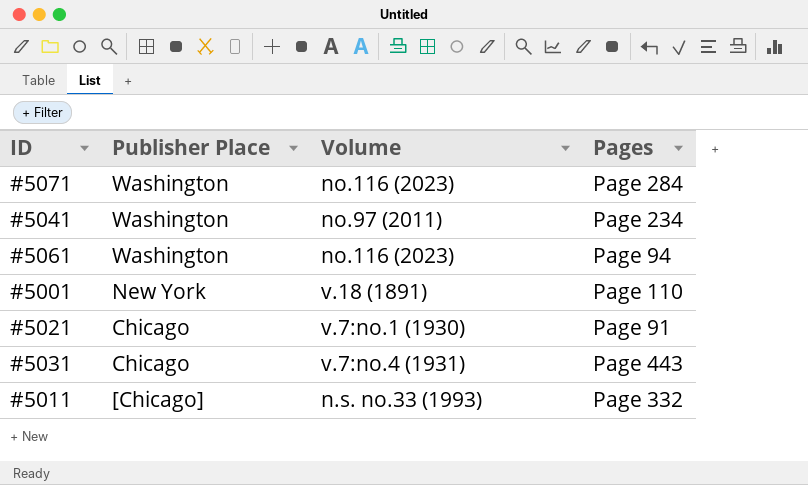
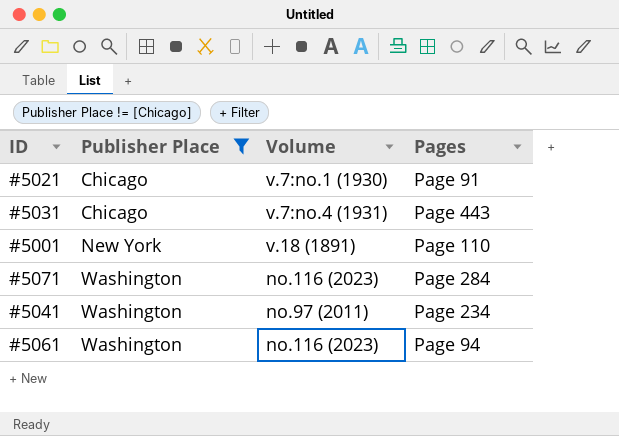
filter: none -> Publisher Place != [Chicago]
row order: Publisher Place descending -> Publisher Place ascending

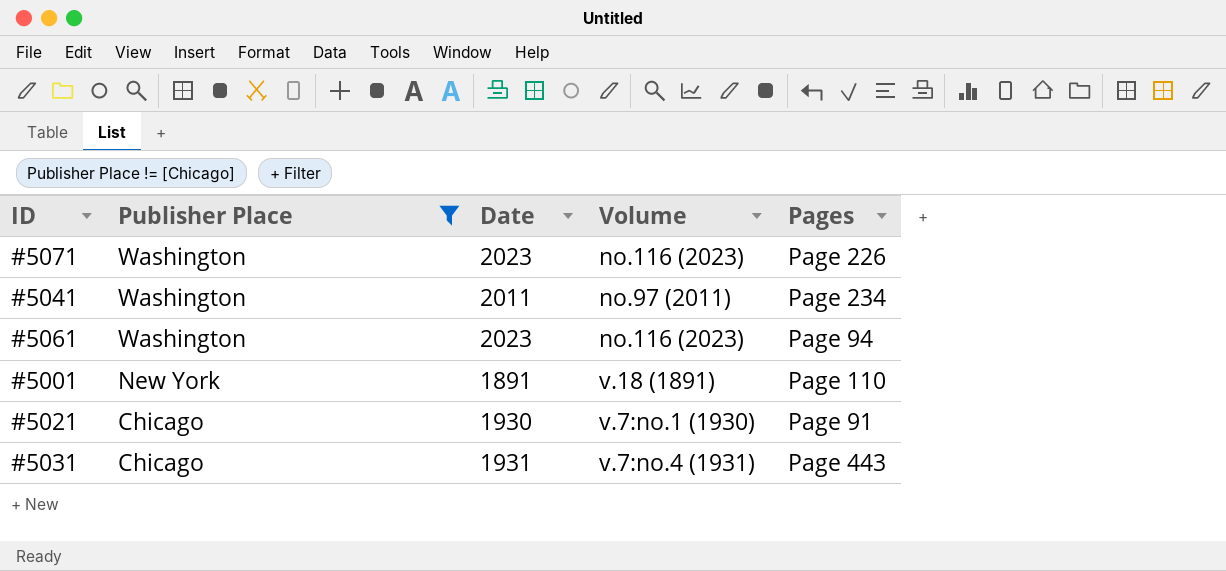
row order: Publisher Place ascending -> Publisher Place descending
column Date | position: none -> 3
#5071 | Pages: Page 284 -> Page 226

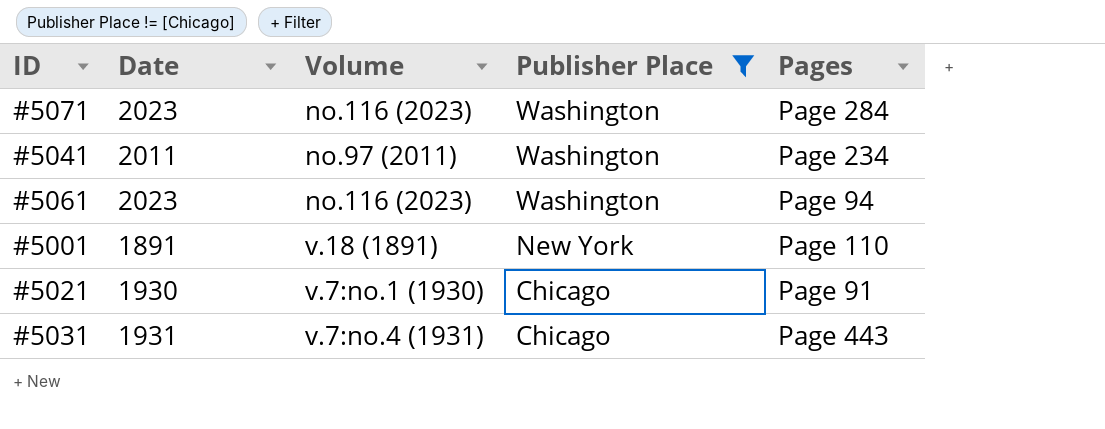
column Publisher Place | position: 2 -> 4
#5071 | Pages: Page 226 -> Page 284

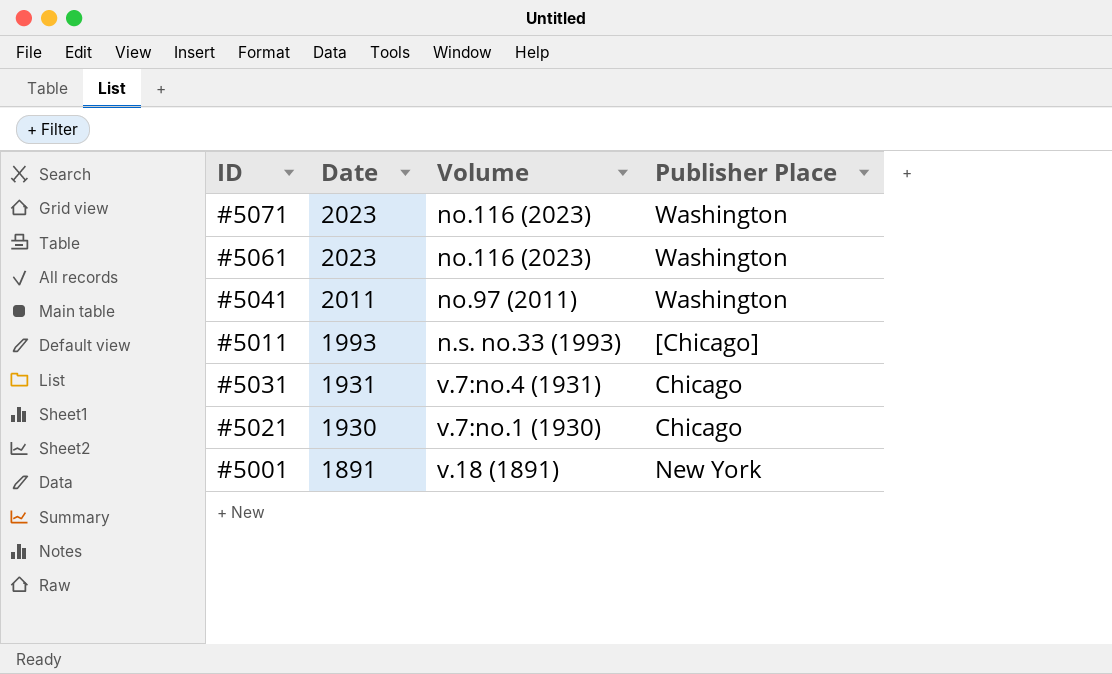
filter: Publisher Place != [Chicago] -> none
row order: Publisher Place descending -> Date descending
column Pages | position: 5 -> none

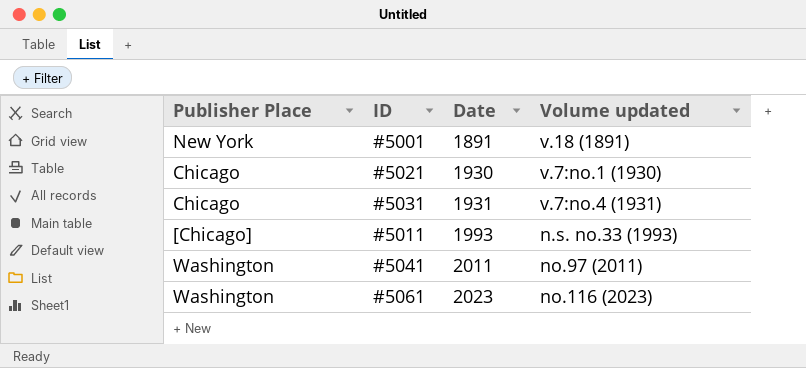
row order: Date descending -> Date ascending
column Publisher Place | position: 4 -> 1
column name: Volume -> Volume updated
row #5071: 2023 | no.116 (2023) | Washington -> none

